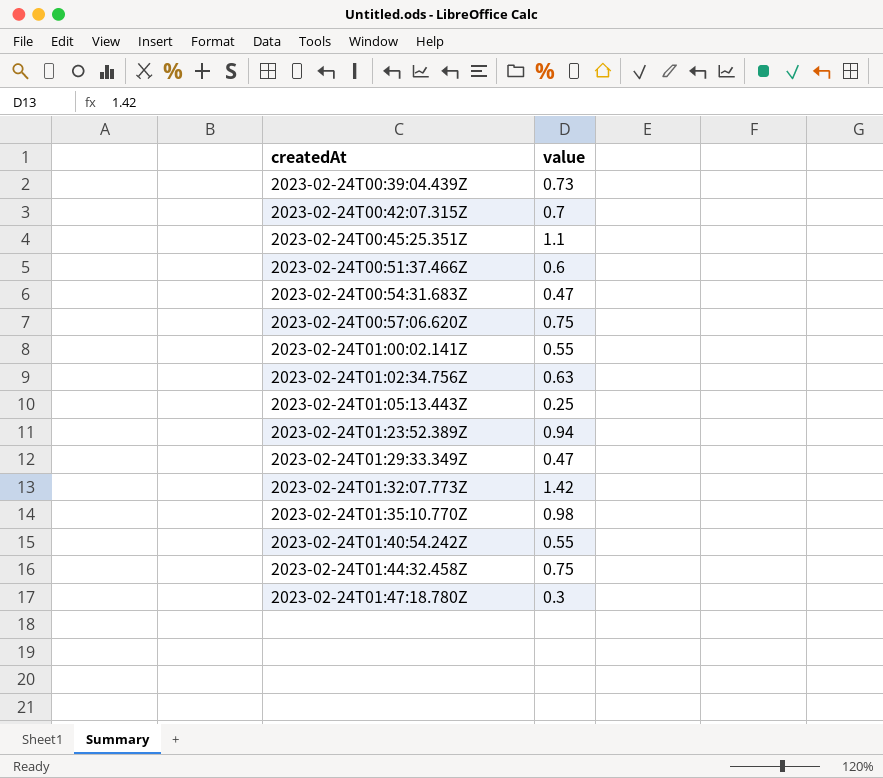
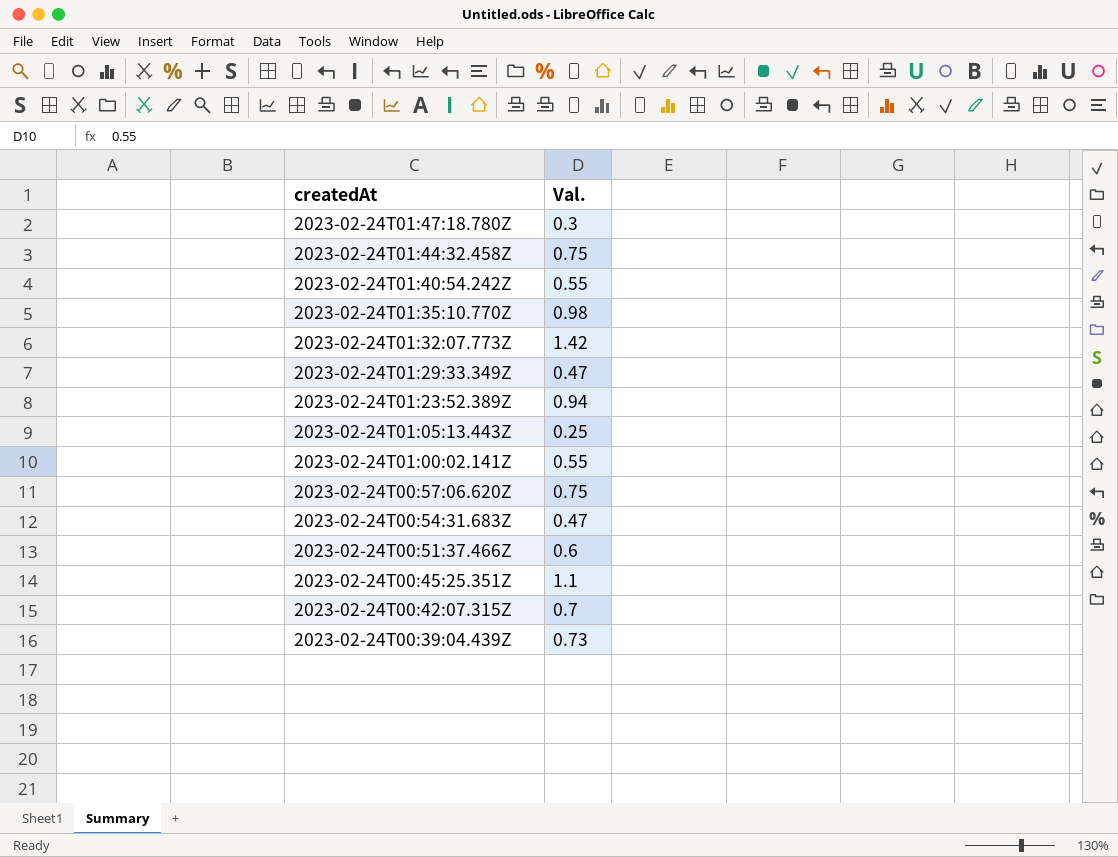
row order: createdAt ascending -> createdAt descending
column name: value -> Val.
row 2023-02-24T01:02:34.756Z: 0.63 -> none

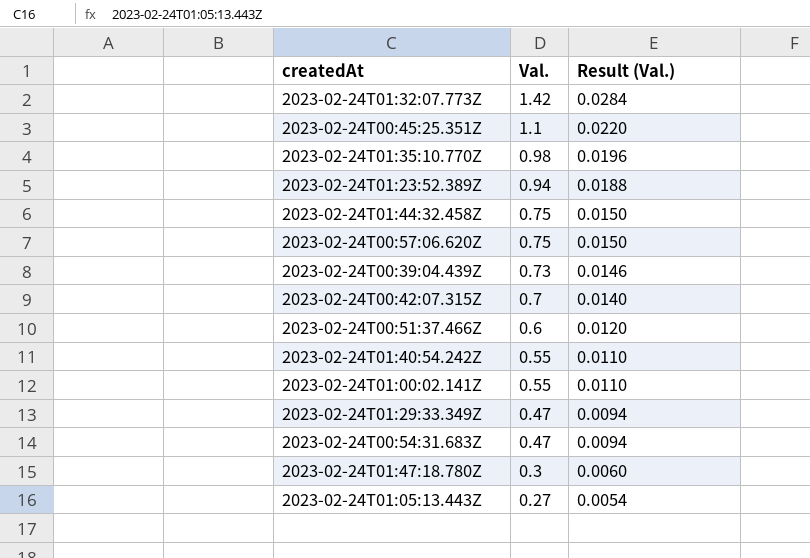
row order: createdAt descending -> Val. descending
column Result (Val.) | formula: none -> [Val.] * 0.02
2023-02-24T01:05:13.443Z | Val.: 0.25 -> 0.27

